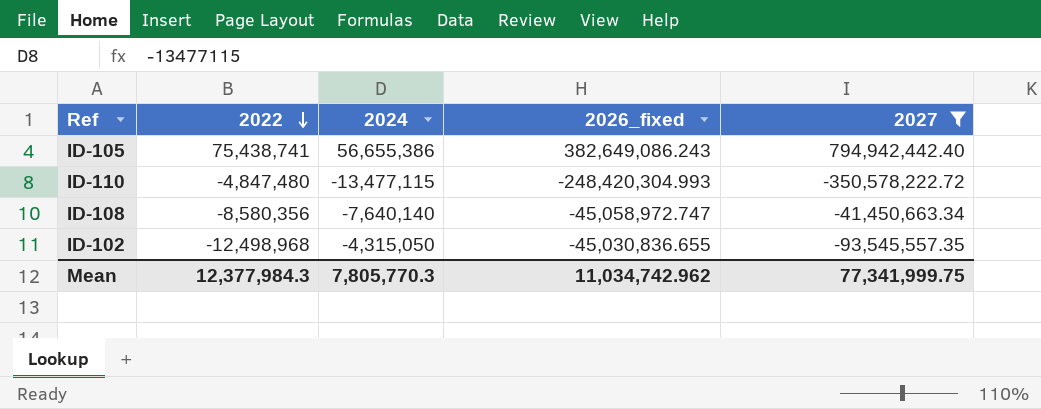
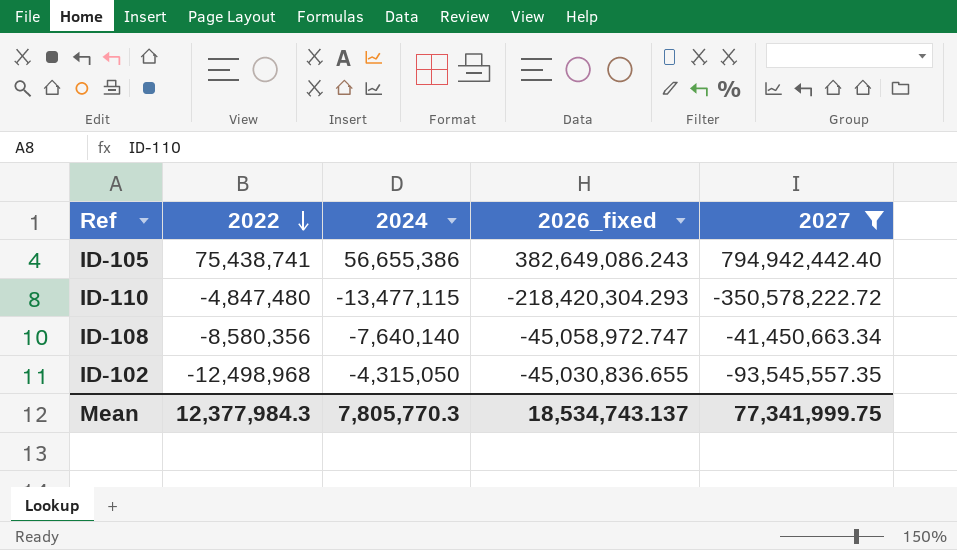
ID-110 | 2026_fixed: -248,420,304.993 -> -218,420,304.293
Mean | 2026_fixed: 11,034,742.962 -> 18,534,743.137

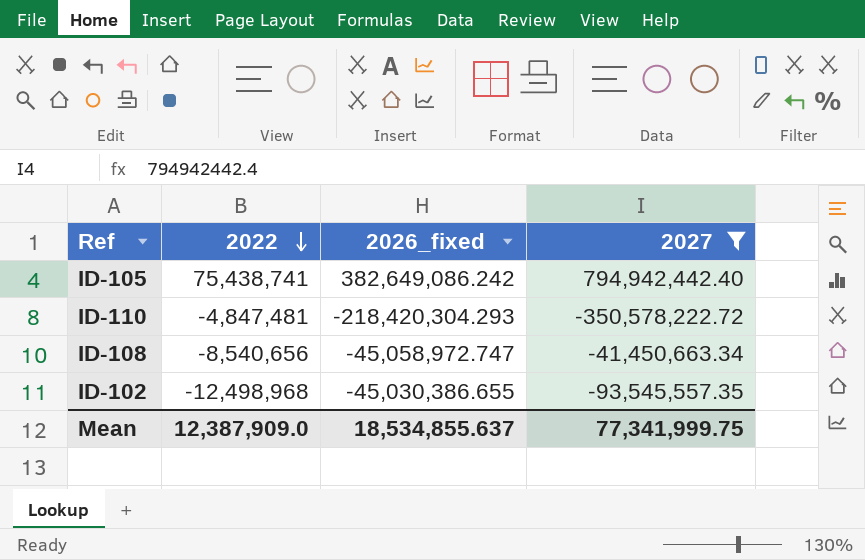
column 2024 | position: 3 -> none
ID-105 | 2026_fixed: 382,649,086.243 -> 382,649,086.242
ID-110 | 2022: -4,847,480 -> -4,847,481
ID-108 | 2022: -8,580,356 -> -8,540,656
ID-102 | 2026_fixed: -45,030,836.655 -> -45,030,386.655
Mean | 2022: 12,377,984.3 -> 12,387,909.0
Mean | 2026_fixed: 18,534,743.137 -> 18,534,855.637

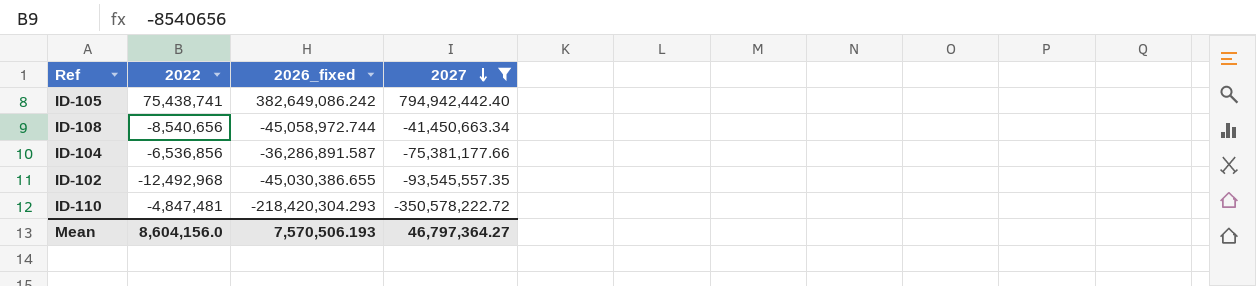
row order: 2022 descending -> 2027 descending
ID-108 | 2026_fixed: -45,058,972.747 -> -45,058,972.744
row ID-104: none -> -6,536,856 | -36,286,891.587 | -75,381,177.66
ID-102 | 2022: -12,498,968 -> -12,492,968
Mean | 2022: 12,387,909.0 -> 8,604,156.0
Mean | 2026_fixed: 18,534,855.637 -> 7,570,506.193
Mean | 2027: 77,341,999.75 -> 46,797,364.27

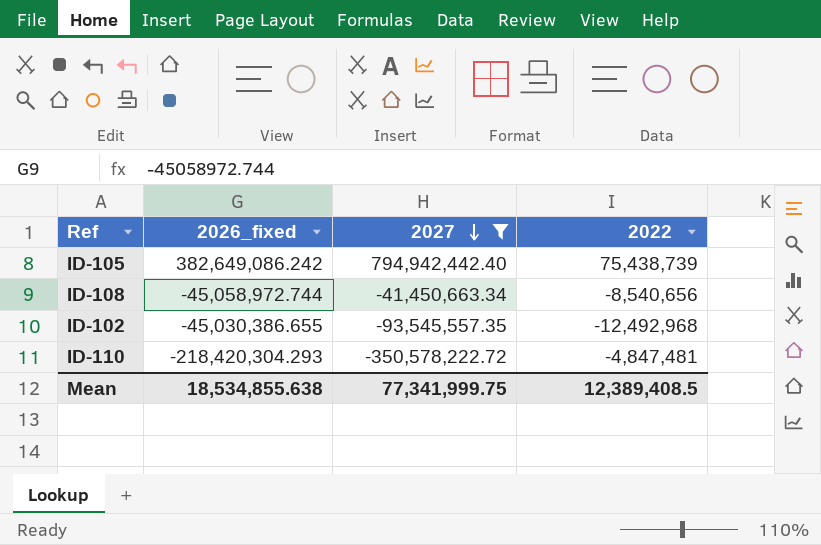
column 2022 | position: 2 -> 4
row ID-104: -6,536,856 | -36,286,891.587 | -75,381,177.66 -> none
ID-105 | 2022: 75,438,741 -> 75,438,739
Mean | 2026_fixed: 7,570,506.193 -> 18,534,855.638
Mean | 2027: 46,797,364.27 -> 77,341,999.75
Mean | 2022: 8,604,156.0 -> 12,389,408.5

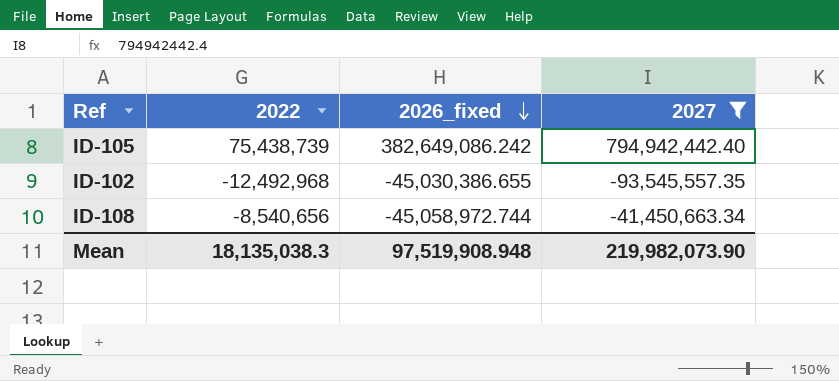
row order: 2027 descending -> 2026_fixed descending
column 2022 | position: 4 -> 2
row ID-110: -218,420,304.293 | -350,578,222.72 | -4,847,481 -> none
Mean | 2022: 12,389,408.5 -> 18,135,038.3
Mean | 2026_fixed: 18,534,855.638 -> 97,519,908.948
Mean | 2027: 77,341,999.75 -> 219,982,073.90

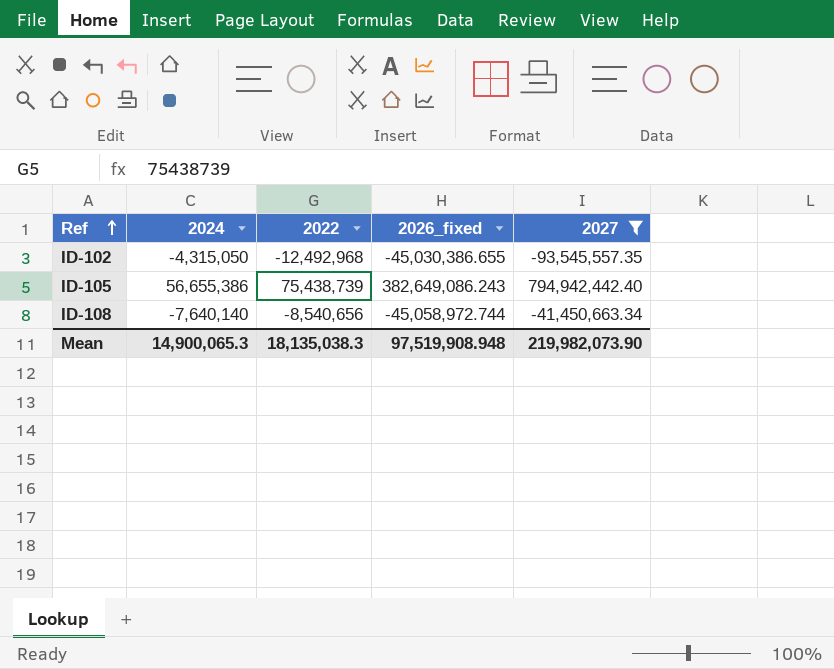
row order: 2026_fixed descending -> Ref ascending
column 2024 | position: none -> 2
ID-105 | 2026_fixed: 382,649,086.242 -> 382,649,086.243

